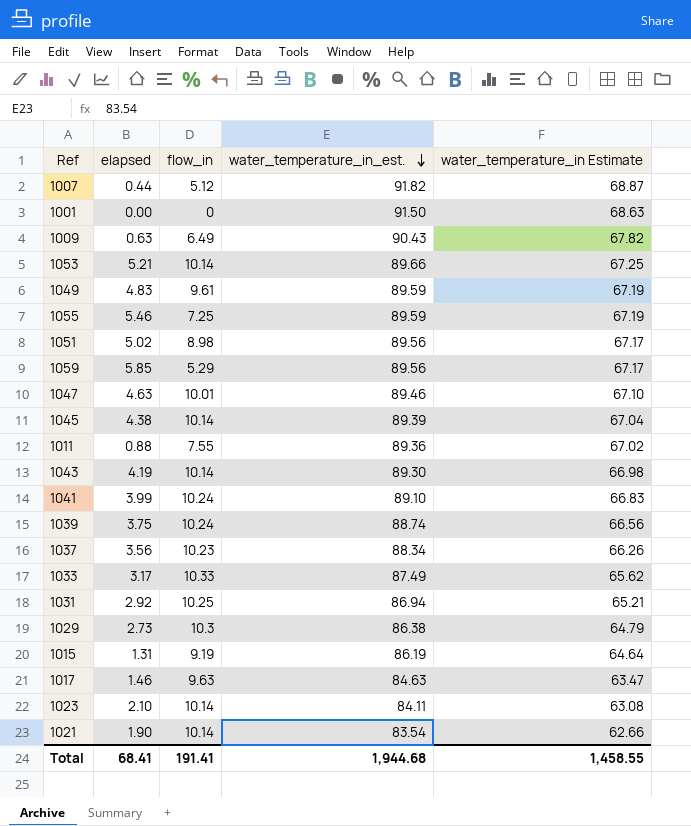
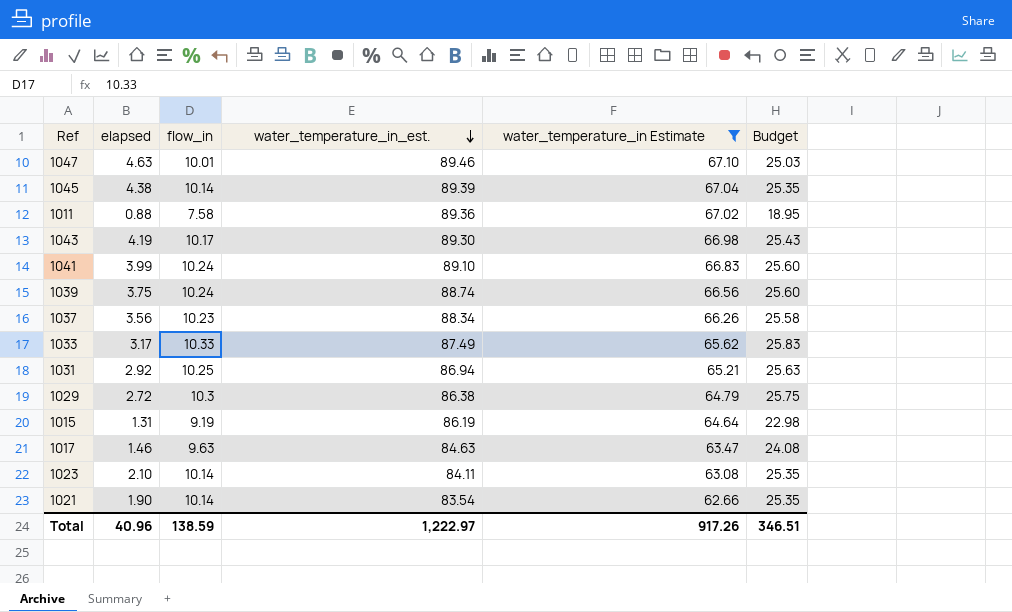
filter: none -> water_temperature_in Estimate <= 67.10
column Budget | formula: none -> [flow_in] * 2.5
1011 | flow_in: 7.55 -> 7.58
1043 | flow_in: 10.14 -> 10.17
1029 | elapsed: 2.73 -> 2.72
Total | elapsed: 68.41 -> 40.96
Total | flow_in: 191.41 -> 138.59
Total | water_temperature_in_est.: 1,944.68 -> 1,222.97
Total | water_temperature_in Estimate: 1,458.55 -> 917.26

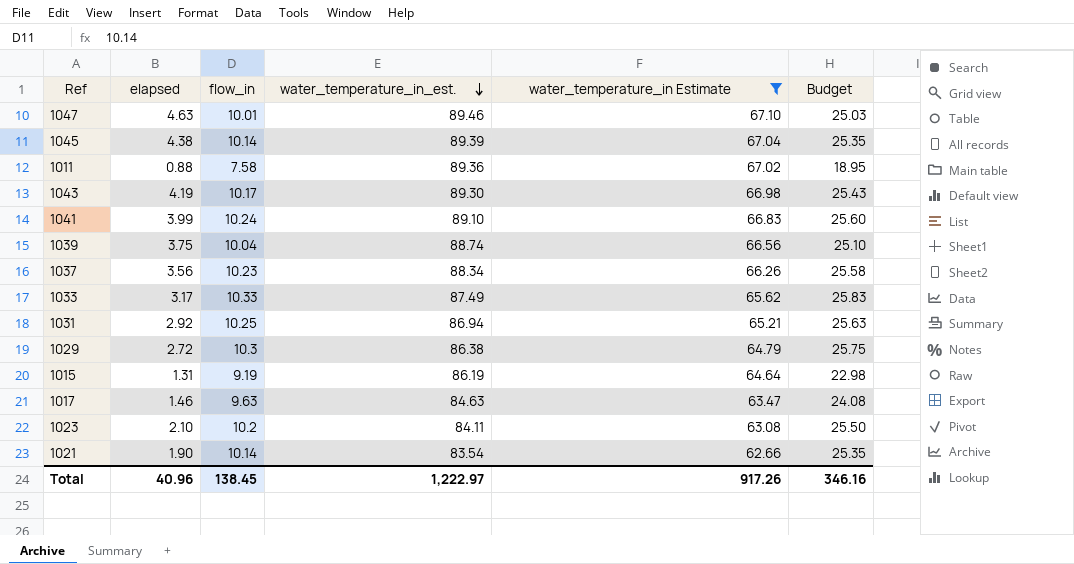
1039 | flow_in: 10.24 -> 10.04
1039 | Budget: 25.60 -> 25.10
1023 | flow_in: 10.14 -> 10.2
1023 | Budget: 25.35 -> 25.50
Total | flow_in: 138.59 -> 138.45
Total | Budget: 346.51 -> 346.16

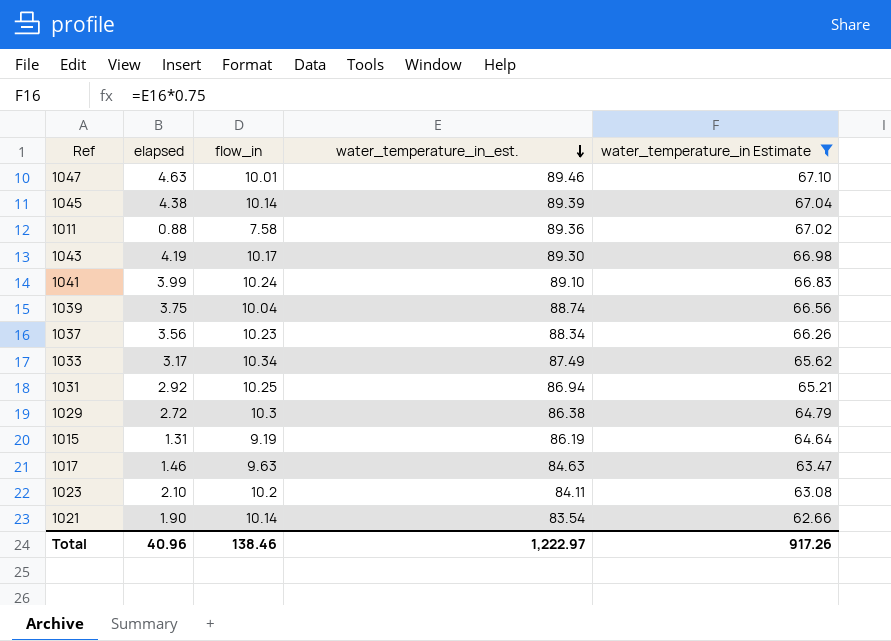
column Budget | formula: [flow_in] * 2.5 -> none
1033 | flow_in: 10.33 -> 10.34
Total | flow_in: 138.45 -> 138.46

